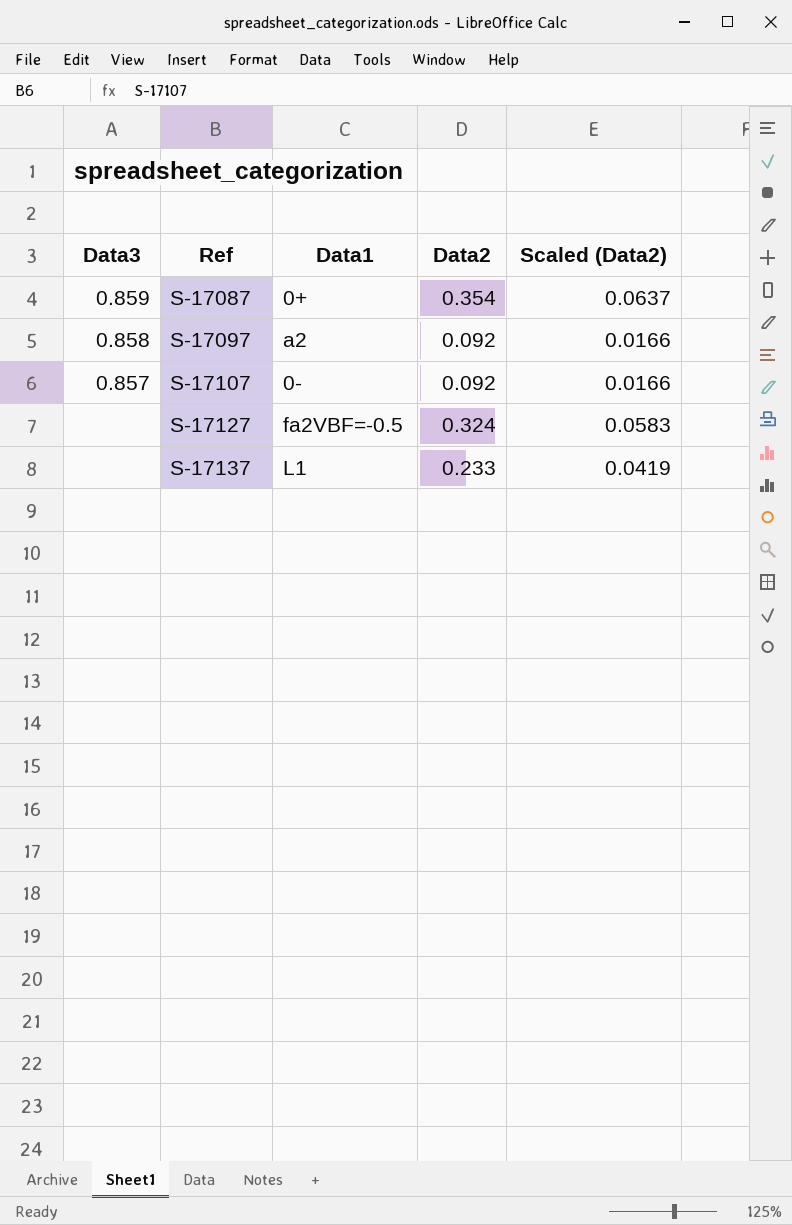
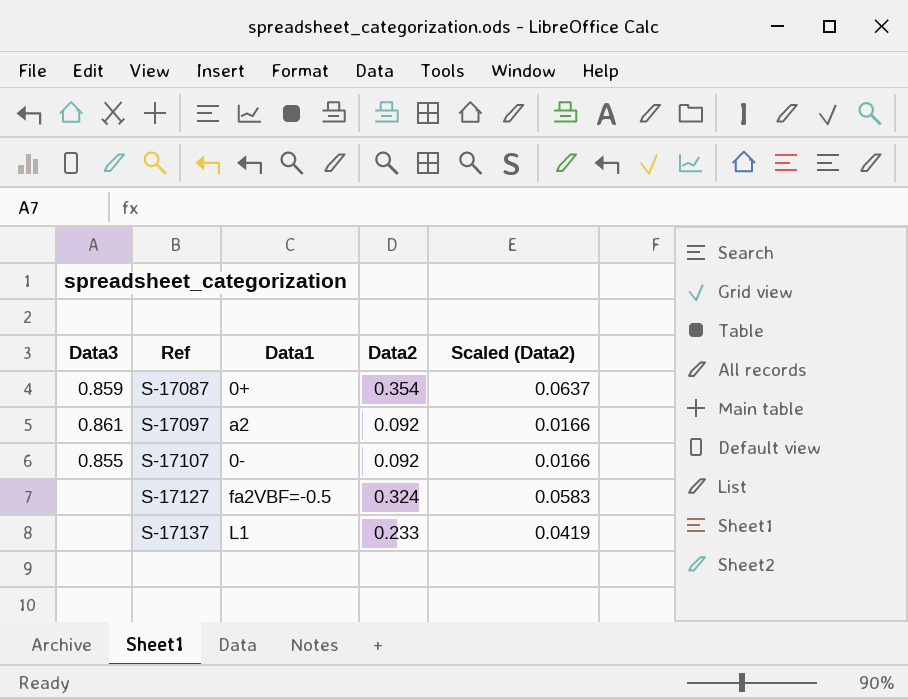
S-17097 | Data3: 0.858 -> 0.861
S-17107 | Data3: 0.857 -> 0.855

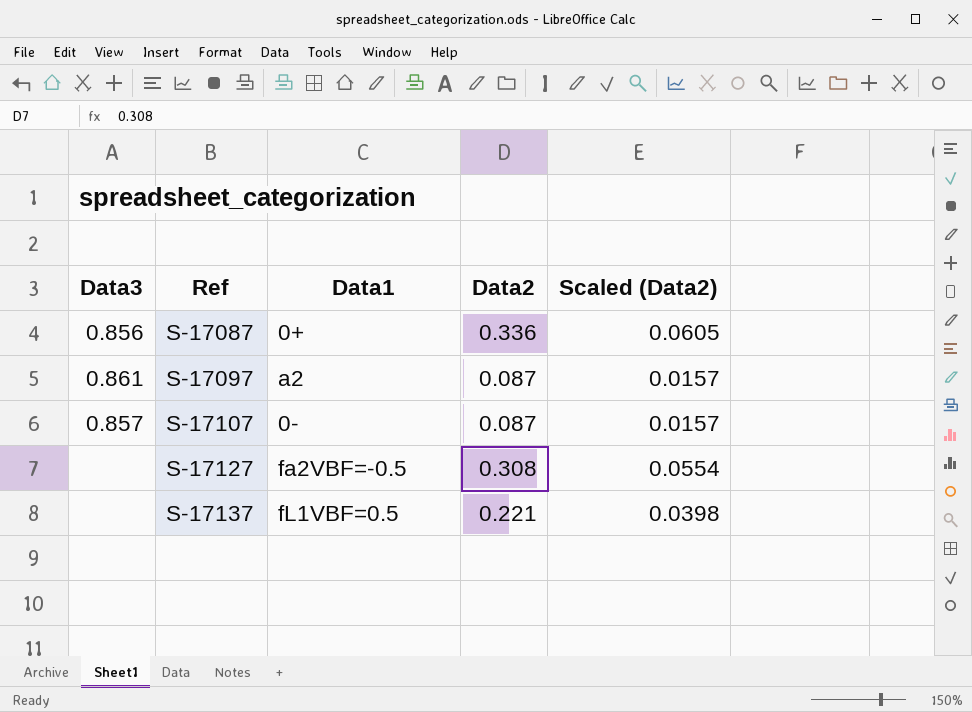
S-17087 | Data3: 0.859 -> 0.856
S-17087 | Data2: 0.354 -> 0.336
S-17087 | Scaled (Data2): 0.0637 -> 0.0605
S-17097 | Data2: 0.092 -> 0.087
S-17097 | Scaled (Data2): 0.0166 -> 0.0157
S-17107 | Data3: 0.855 -> 0.857
S-17107 | Data2: 0.092 -> 0.087
S-17107 | Scaled (Data2): 0.0166 -> 0.0157
S-17127 | Data2: 0.324 -> 0.308
S-17127 | Scaled (Data2): 0.0583 -> 0.0554
S-17137 | Data1: L1 -> fL1VBF=0.5
S-17137 | Data2: 0.233 -> 0.221
S-17137 | Scaled (Data2): 0.0419 -> 0.0398

